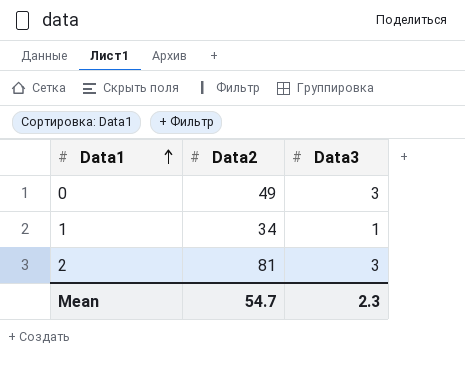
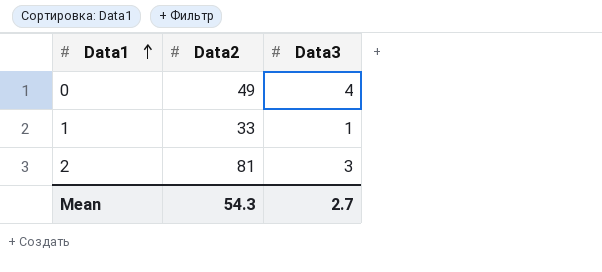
0 | Data3: 3 -> 4
1 | Data2: 34 -> 33
Mean | Data2: 54.7 -> 54.3
Mean | Data3: 2.3 -> 2.7

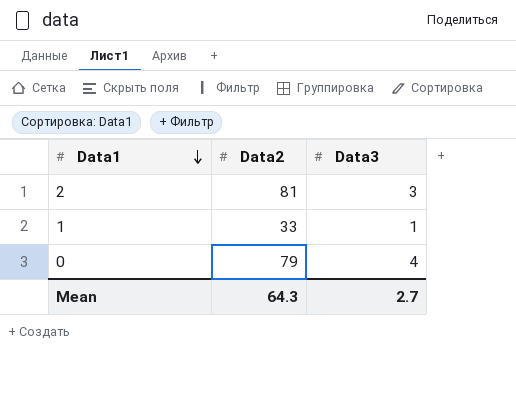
row order: Data1 ascending -> Data1 descending
0 | Data2: 49 -> 79
Mean | Data2: 54.3 -> 64.3

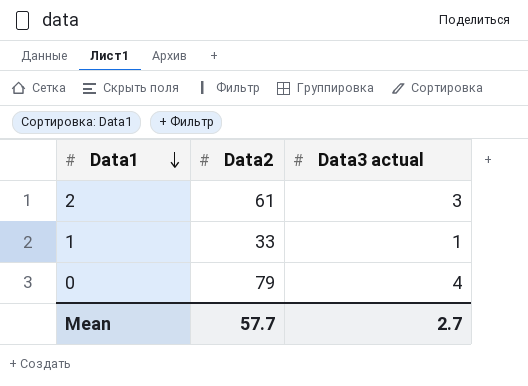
column name: Data3 -> Data3 actual
2 | Data2: 81 -> 61
Mean | Data2: 64.3 -> 57.7

